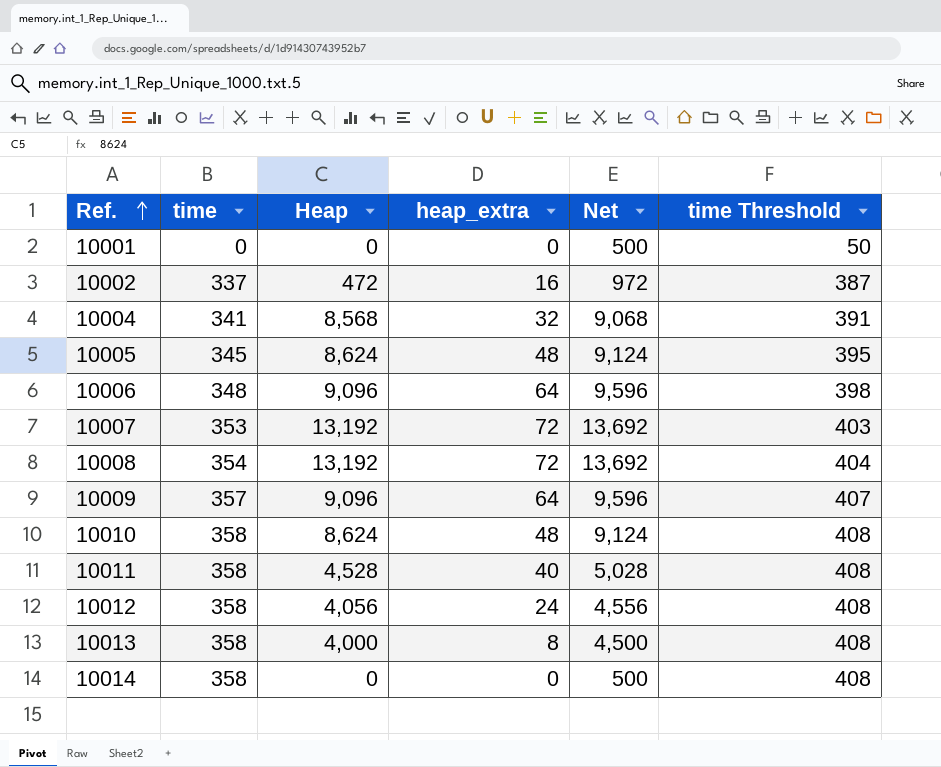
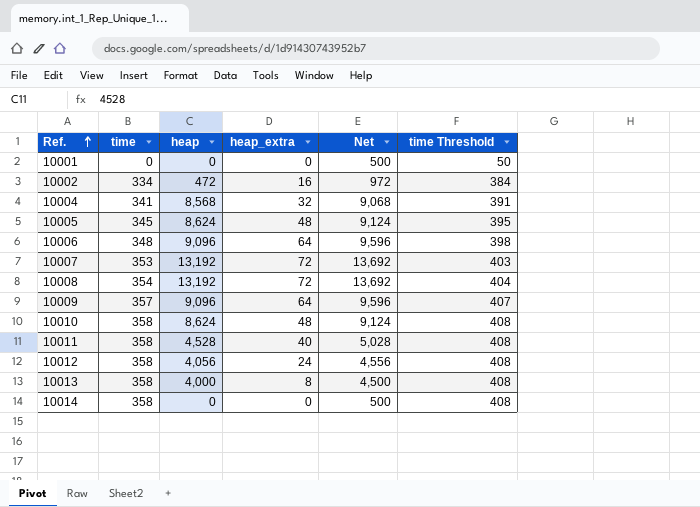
column name: Heap -> heap
10002 | time: 337 -> 334
10002 | time Threshold: 387 -> 384

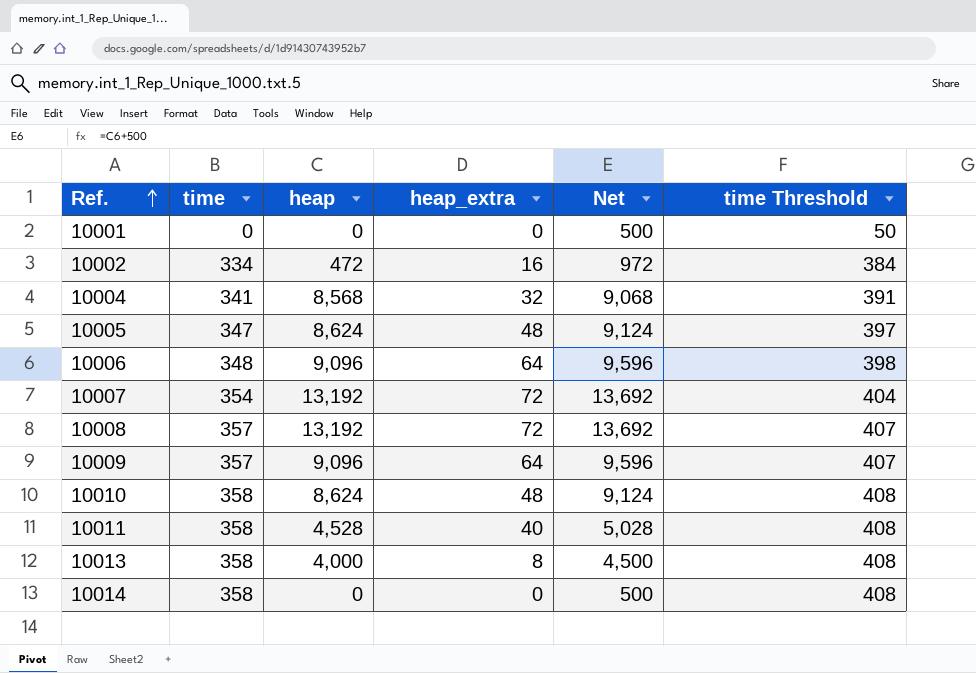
row 10012: 358 | 4,056 | 24 | 4,556 | 408 -> none
10005 | time: 345 -> 347
10005 | time Threshold: 395 -> 397
10007 | time: 353 -> 354
10007 | time Threshold: 403 -> 404
10008 | time: 354 -> 357
10008 | time Threshold: 404 -> 407

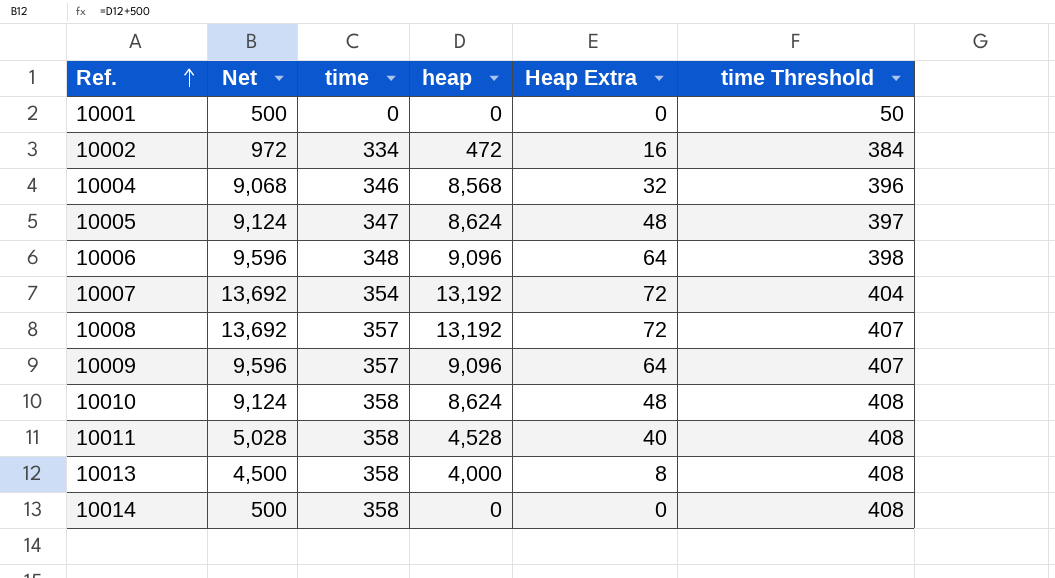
column Net | position: 5 -> 2
column name: heap_extra -> Heap Extra
10004 | time: 341 -> 346
10004 | time Threshold: 391 -> 396

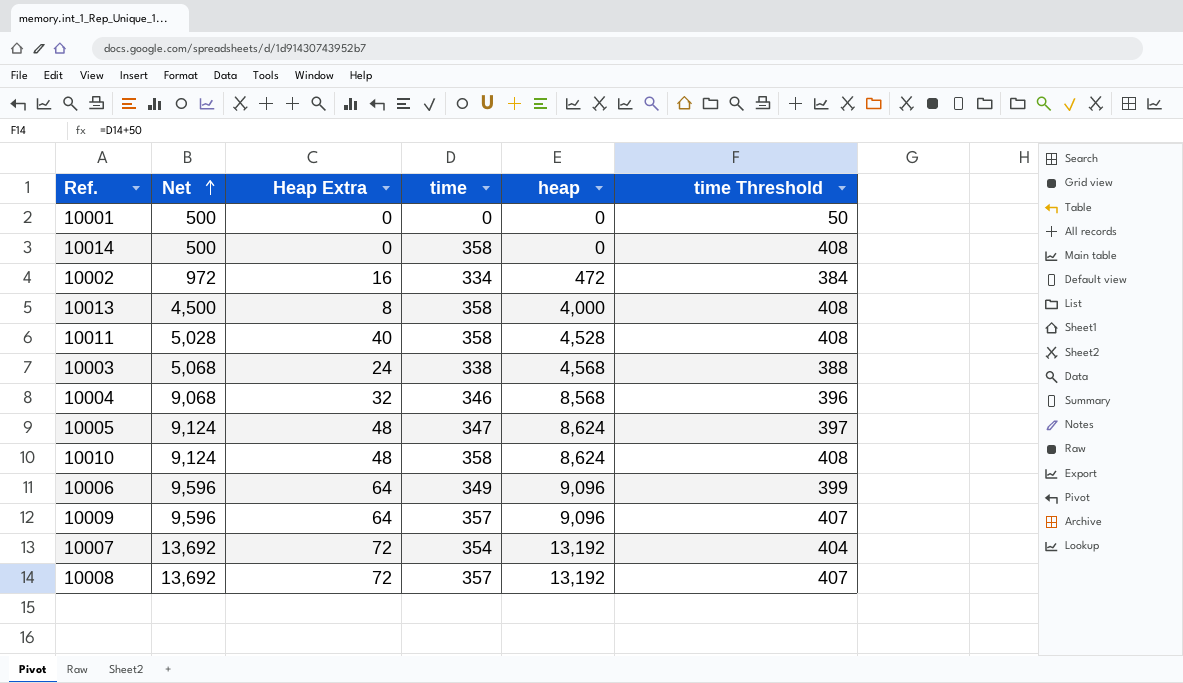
row order: Ref. ascending -> Net ascending
column Heap Extra | position: 5 -> 3
row 10003: none -> 5,068 | 24 | 338 | 4,568 | 388
10006 | time: 348 -> 349
10006 | time Threshold: 398 -> 399

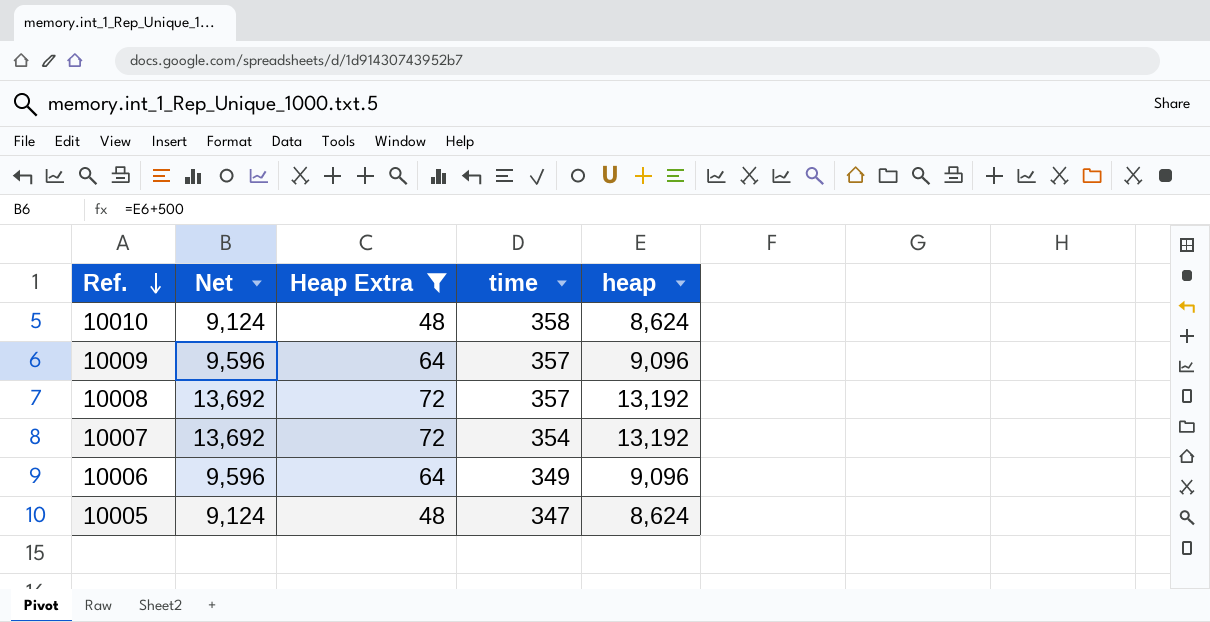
filter: none -> Heap Extra >= 48
row order: Net ascending -> Ref. descending
column time Threshold | formula: [time] + 50 -> none

